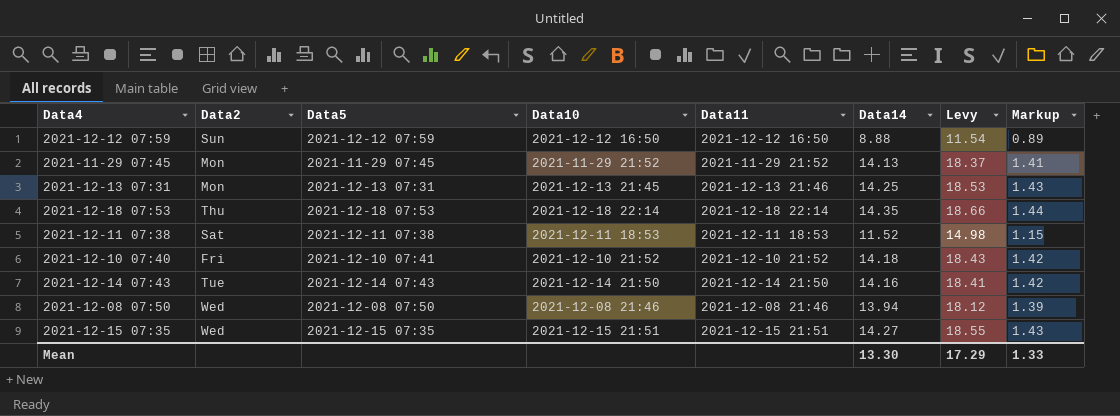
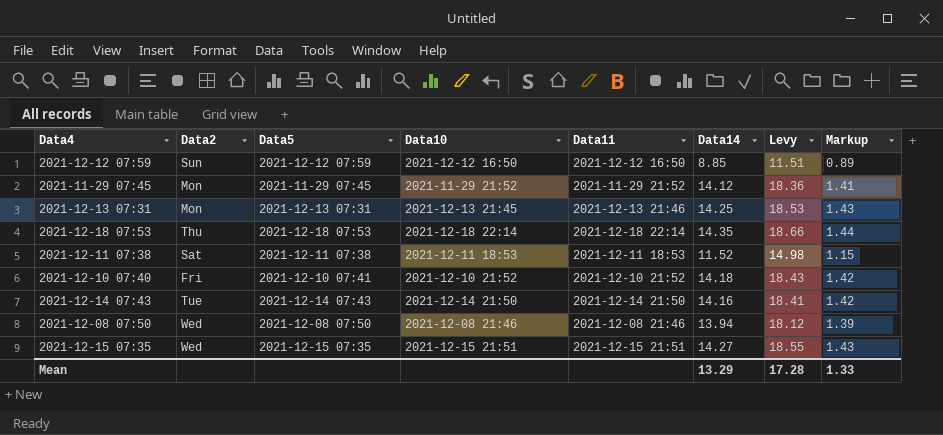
2021-12-12 07:59 | Data14: 8.88 -> 8.85
2021-12-12 07:59 | Levy: 11.54 -> 11.51
2021-11-29 07:45 | Data14: 14.13 -> 14.12
2021-11-29 07:45 | Levy: 18.37 -> 18.36
Mean | Data14: 13.30 -> 13.29
Mean | Levy: 17.29 -> 17.28

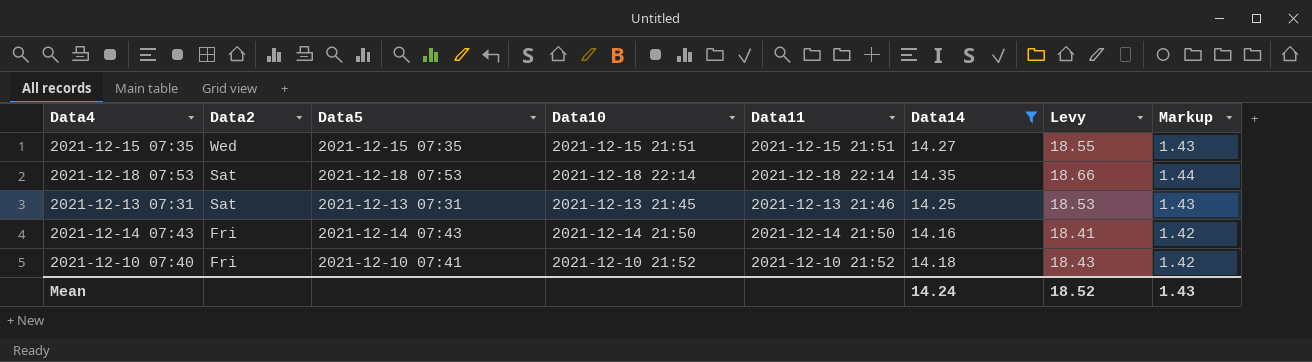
filter: none -> Data14 >= 14.16
row order: none -> Data2 descending
2021-12-18 07:53 | Data2: Thu -> Sat
2021-12-13 07:31 | Data2: Mon -> Sat
2021-12-14 07:43 | Data2: Tue -> Fri
Mean | Data14: 13.29 -> 14.24
Mean | Levy: 17.28 -> 18.52
Mean | Markup: 1.33 -> 1.43

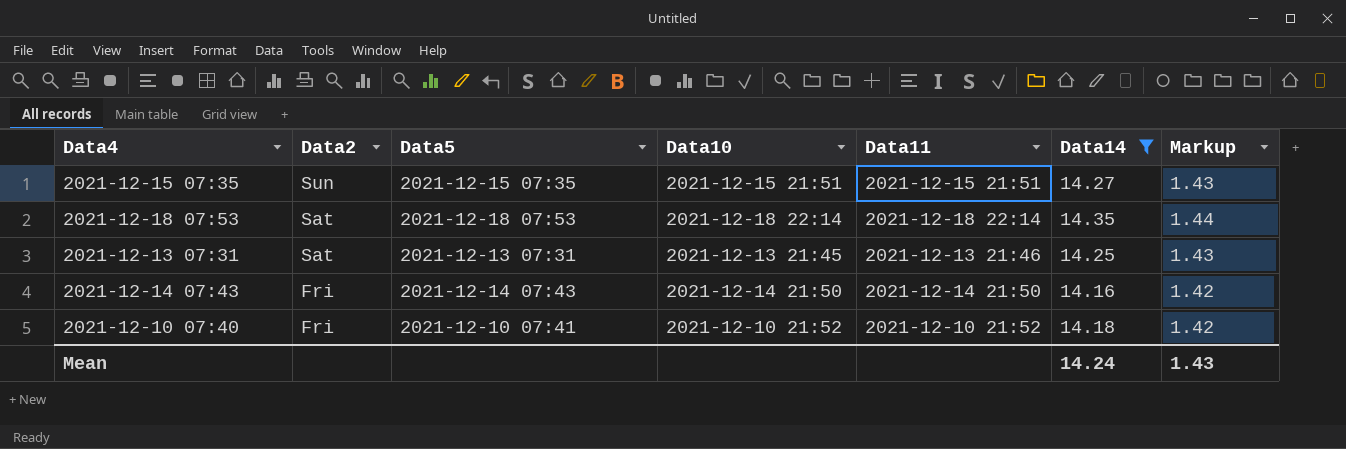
column Levy | formula: [Data14] * 1.3 -> none
2021-12-15 07:35 | Data2: Wed -> Sun

